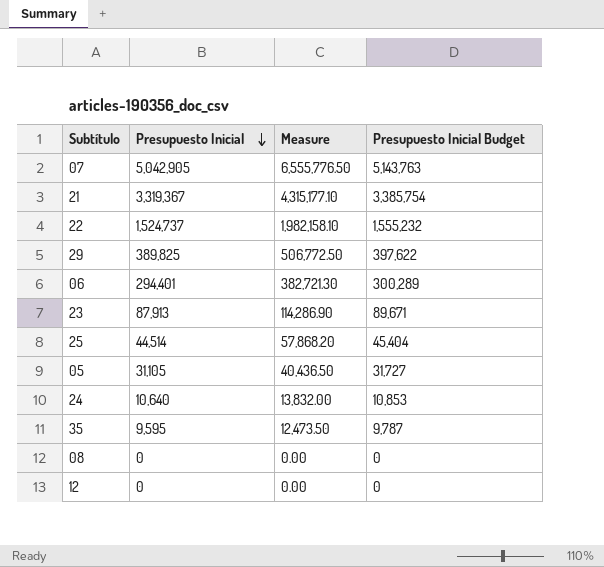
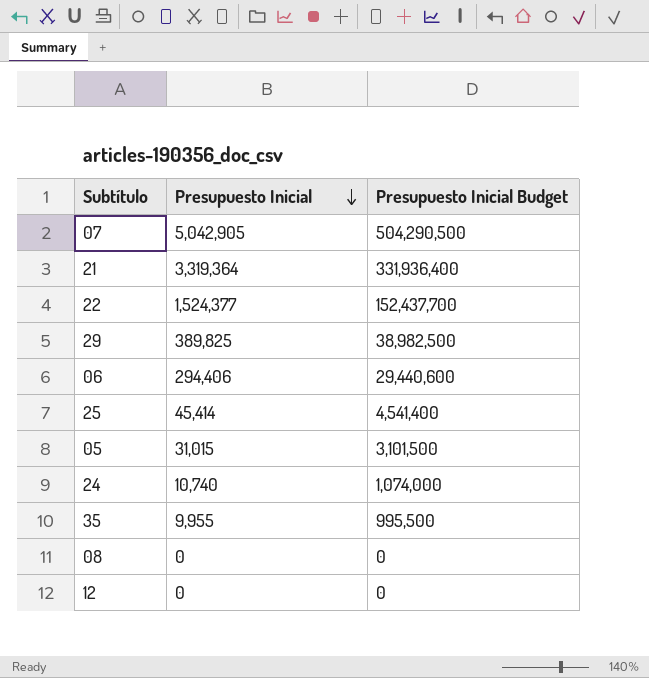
column Measure | formula: [Presupuesto Inicial] * 1.3 -> none
column Presupuesto Inicial Budget | formula: [Presupuesto Inicial] * 1.02 -> [Presupuesto Inicial] * 100
row 23: 87,913 | 114,286.90 | 89,671 -> none
21 | Presupuesto Inicial: 3,319,367 -> 3,319,364
22 | Presupuesto Inicial: 1,524,737 -> 1,524,377
06 | Presupuesto Inicial: 294,401 -> 294,406
25 | Presupuesto Inicial: 44,514 -> 45,414
05 | Presupuesto Inicial: 31,105 -> 31,015
24 | Presupuesto Inicial: 10,640 -> 10,740
35 | Presupuesto Inicial: 9,595 -> 9,955

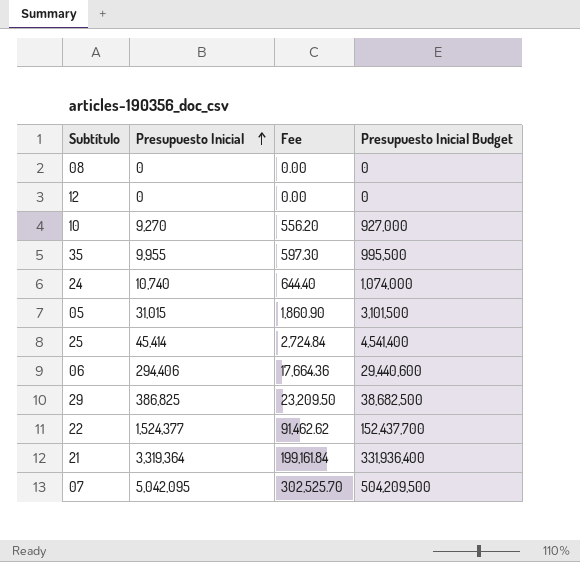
row order: Presupuesto Inicial descending -> Presupuesto Inicial ascending
column Fee | formula: none -> [Presupuesto Inicial] * 0.06
row 10: none -> 9,270 | 556.20 | 927,000
29 | Presupuesto Inicial: 389,825 -> 386,825
29 | Presupuesto Inicial Budget: 38,982,500 -> 38,682,500
07 | Presupuesto Inicial: 5,042,905 -> 5,042,095
07 | Presupuesto Inicial Budget: 504,290,500 -> 504,209,500

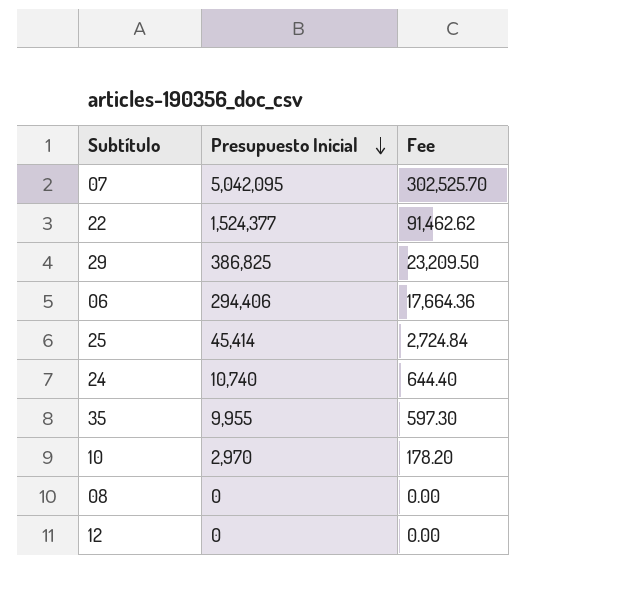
row order: Presupuesto Inicial ascending -> Presupuesto Inicial descending
column Presupuesto Inicial Budget | formula: [Presupuesto Inicial] * 100 -> none
row 05: 31,015 | 1,860.90 | 3,101,500 -> none
row 21: 3,319,364 | 199,161.84 | 331,936,400 -> none
10 | Presupuesto Inicial: 9,270 -> 2,970
10 | Fee: 556.20 -> 178.20

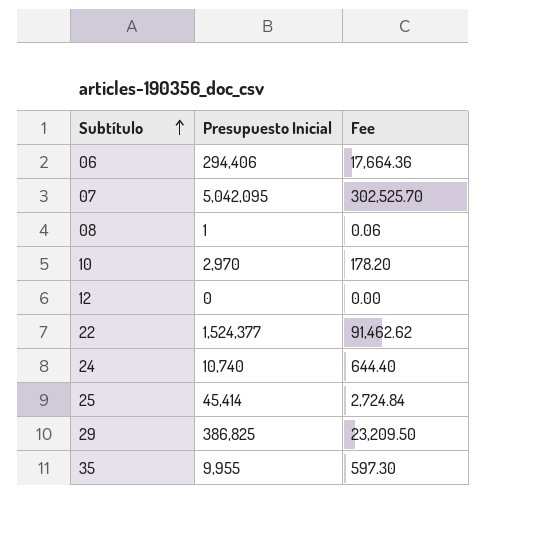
row order: Presupuesto Inicial descending -> Subtítulo ascending
08 | Presupuesto Inicial: 0 -> 1
08 | Fee: 0.00 -> 0.06

